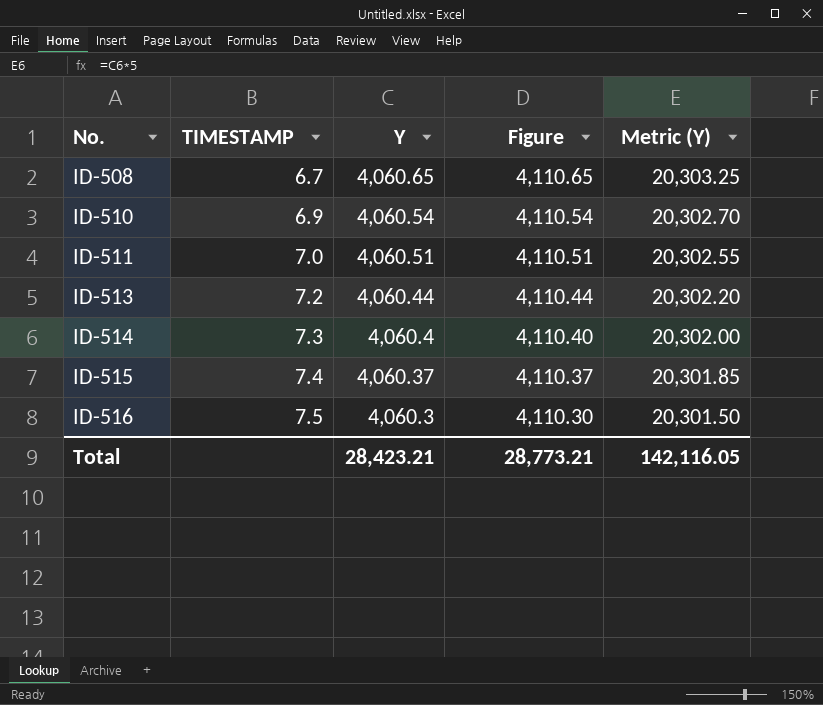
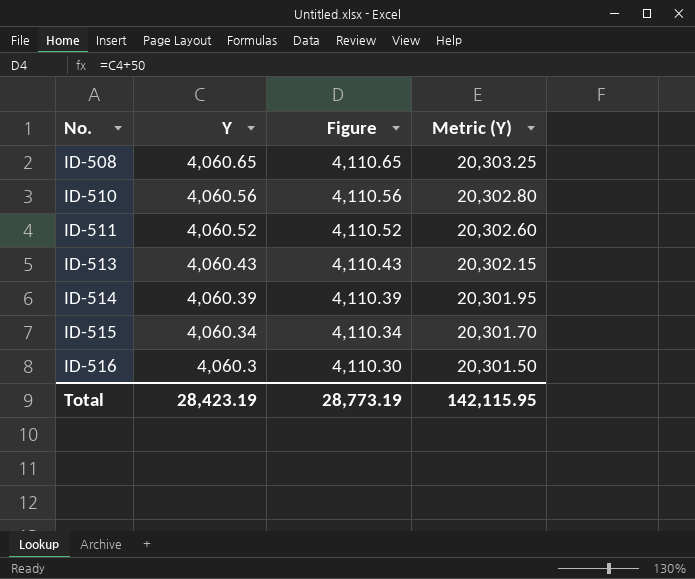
column TIMESTAMP | position: 2 -> none
ID-510 | Y: 4,060.54 -> 4,060.56
ID-510 | Figure: 4,110.54 -> 4,110.56
ID-510 | Metric (Y): 20,302.70 -> 20,302.80
ID-511 | Y: 4,060.51 -> 4,060.52
ID-511 | Figure: 4,110.51 -> 4,110.52
ID-511 | Metric (Y): 20,302.55 -> 20,302.60
ID-513 | Y: 4,060.44 -> 4,060.43
ID-513 | Figure: 4,110.44 -> 4,110.43
ID-513 | Metric (Y): 20,302.20 -> 20,302.15
ID-514 | Y: 4,060.4 -> 4,060.39
ID-514 | Figure: 4,110.40 -> 4,110.39
ID-514 | Metric (Y): 20,302.00 -> 20,301.95
ID-515 | Y: 4,060.37 -> 4,060.34
ID-515 | Figure: 4,110.37 -> 4,110.34
ID-515 | Metric (Y): 20,301.85 -> 20,301.70
Total | Y: 28,423.21 -> 28,423.19
Total | Figure: 28,773.21 -> 28,773.19
Total | Metric (Y): 142,116.05 -> 142,115.95

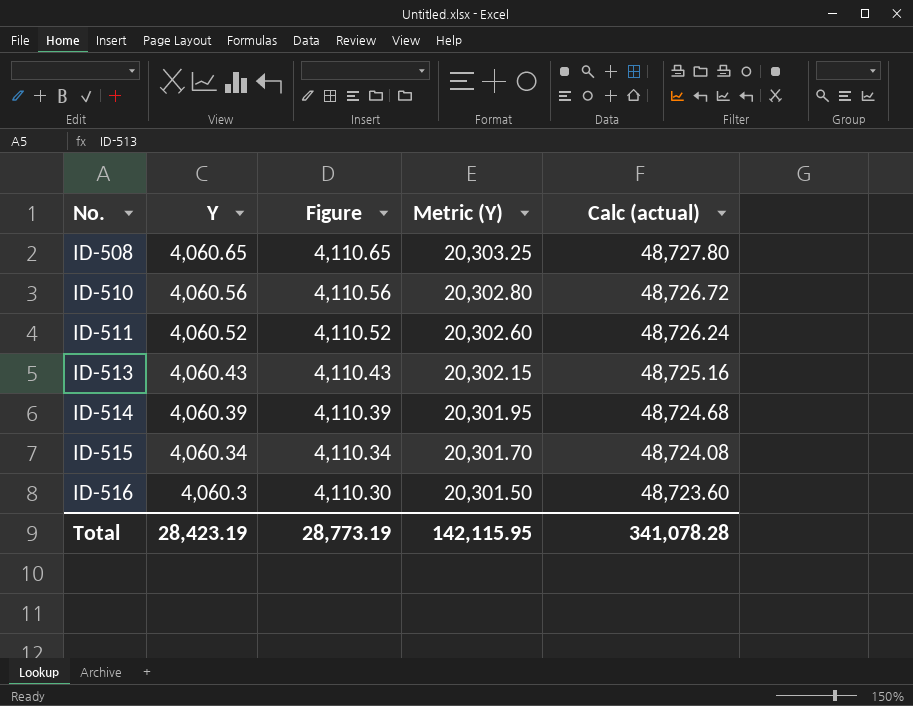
column Calc (actual) | formula: none -> [Y] * 12

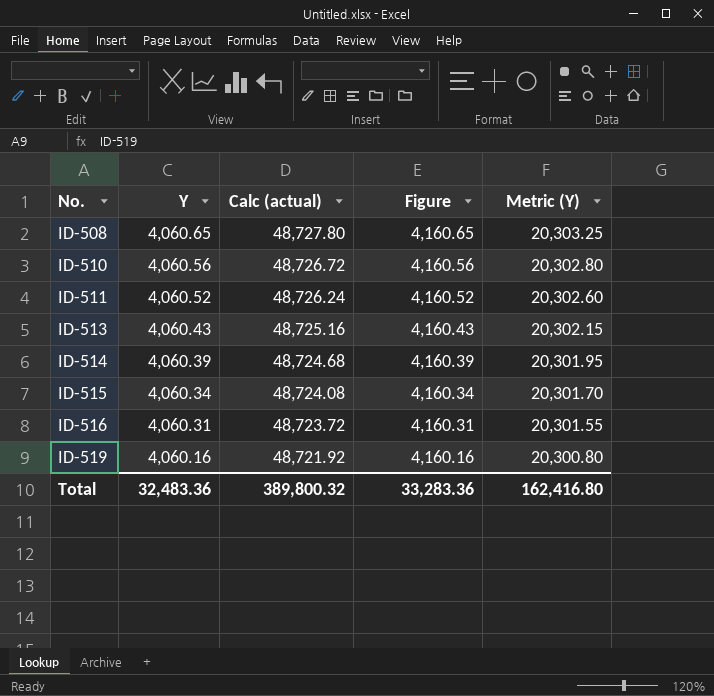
column Calc (actual) | position: 5 -> 3
column Figure | formula: [Y] + 50 -> [Y] + 100
ID-516 | Y: 4,060.3 -> 4,060.31
ID-516 | Calc (actual): 48,723.60 -> 48,723.72
ID-516 | Metric (Y): 20,301.50 -> 20,301.55
row ID-519: none -> 4,060.16 | 48,721.92 | 4,160.16 | 20,300.80
Total | Y: 28,423.19 -> 32,483.36
Total | Calc (actual): 341,078.28 -> 389,800.32
Total | Figure: 28,773.19 -> 33,283.36
Total | Metric (Y): 142,115.95 -> 162,416.80

